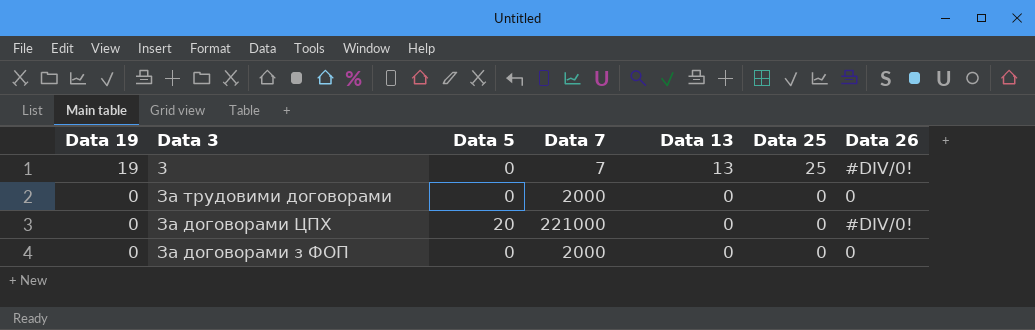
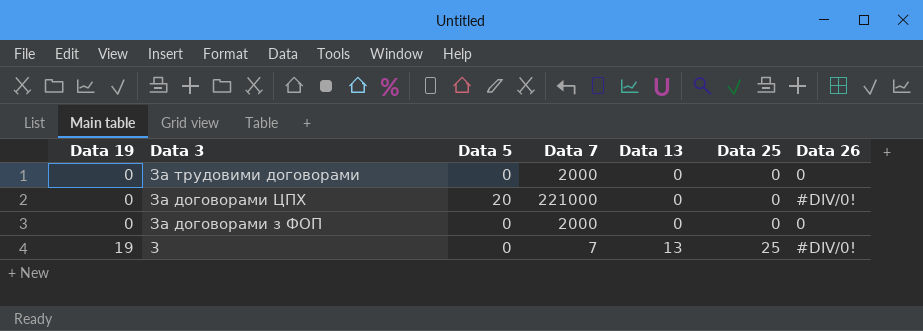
row order: Data 19 descending -> Data 19 ascending

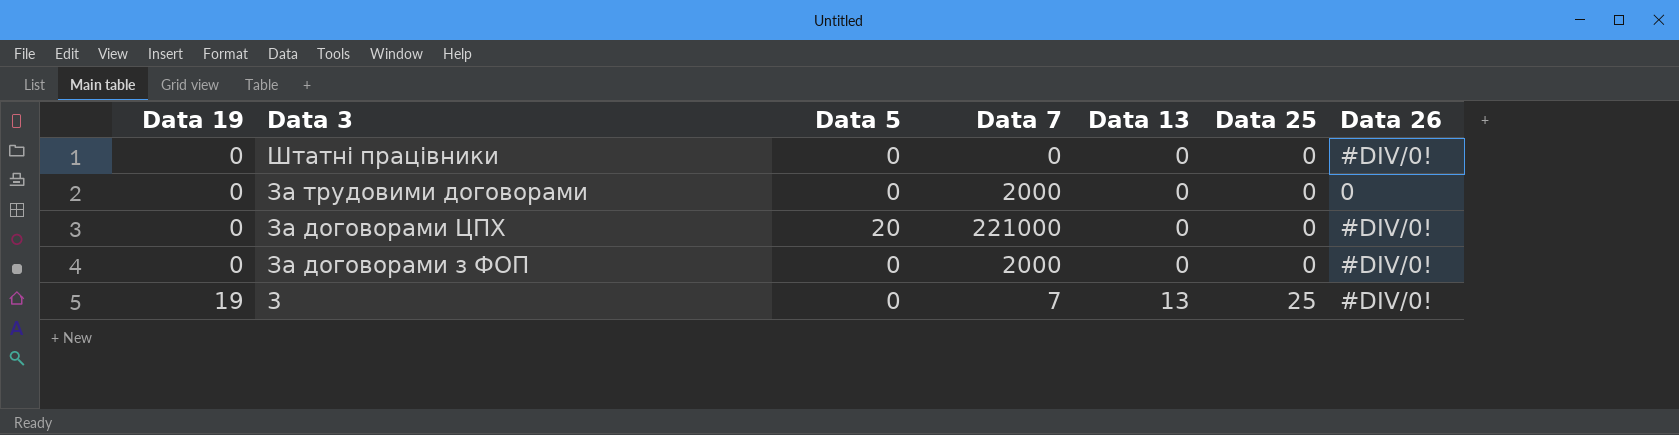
row Штатні працівники: none -> 0 | 0 | 0 | 0 | 0 | #DIV/0!
За договорами з ФОП | Data 26: 0 -> #DIV/0!

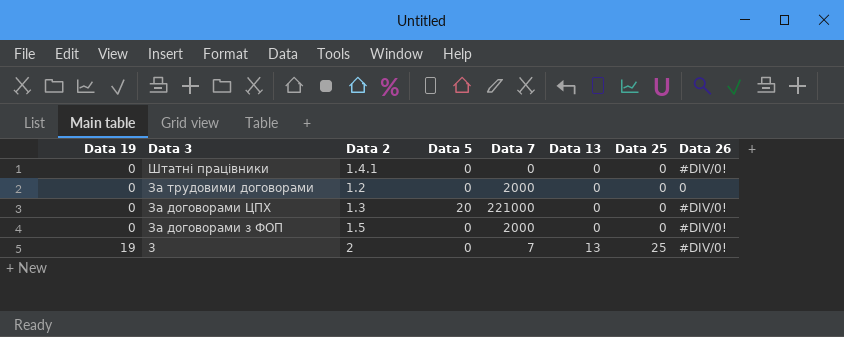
column Data 2 | position: none -> 3

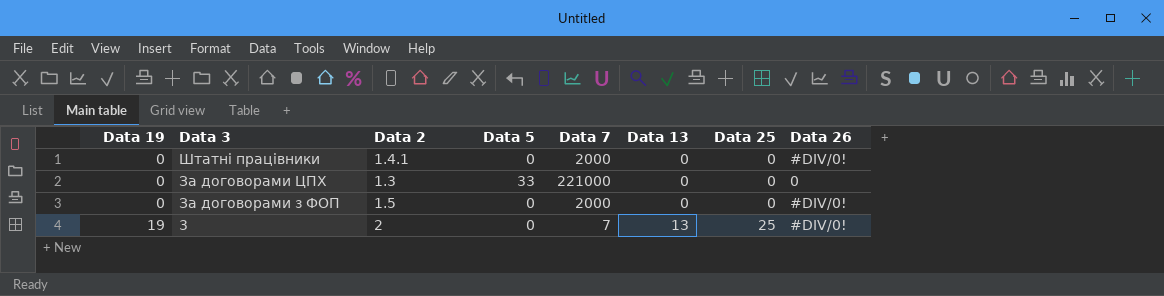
row За трудовими договорами: 0 | 1.2 | 0 | 2000 | 0 | 0 | 0 -> none
Штатні працівники | Data 7: 0 -> 2000
За договорами ЦПХ | Data 5: 20 -> 33
За договорами ЦПХ | Data 26: #DIV/0! -> 0

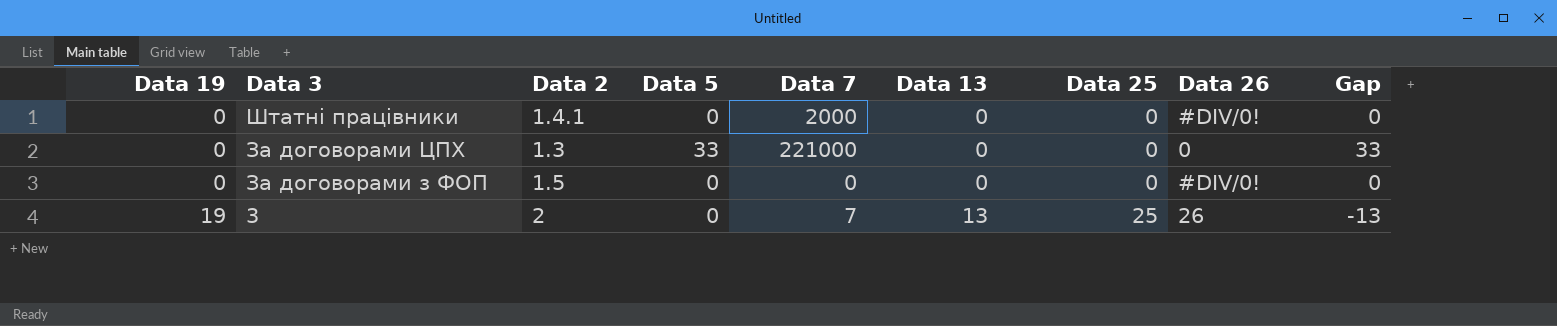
column Gap | formula: none -> [Data 5] - [Data 13]
За договорами з ФОП | Data 7: 2000 -> 0
3 | Data 26: #DIV/0! -> 26

